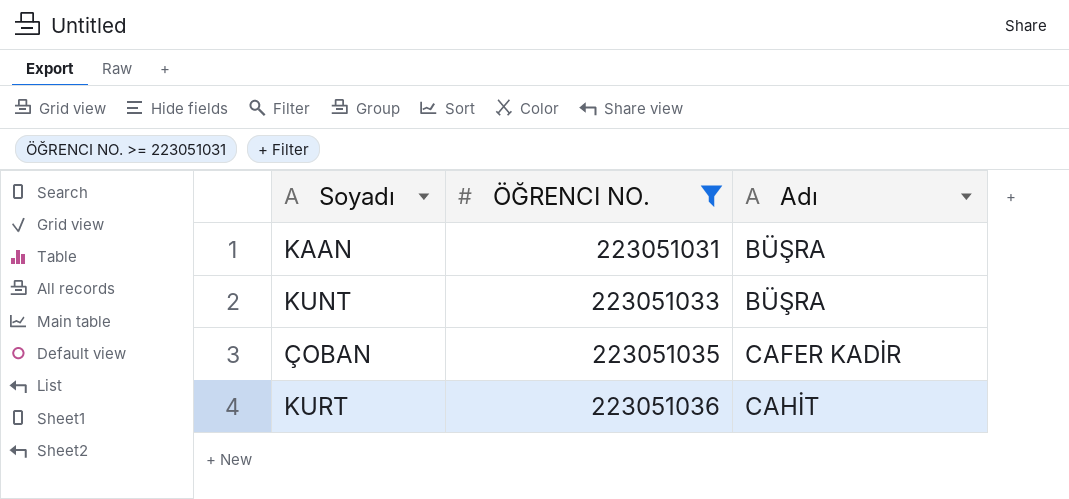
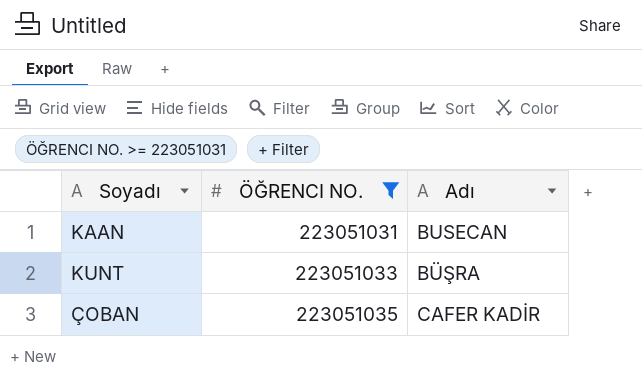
row KURT: 223051036 | CAHİT -> none
KAAN | Adı: BÜŞRA -> BUSECAN

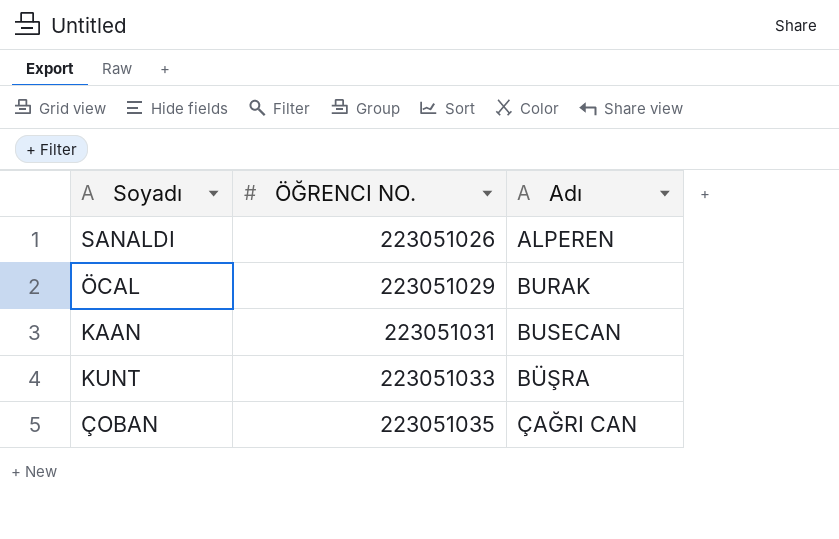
filter: ÖĞRENCI NO. >= 223051031 -> none
ÇOBAN | Adı: CAFER KADİR -> ÇAĞRI CAN

